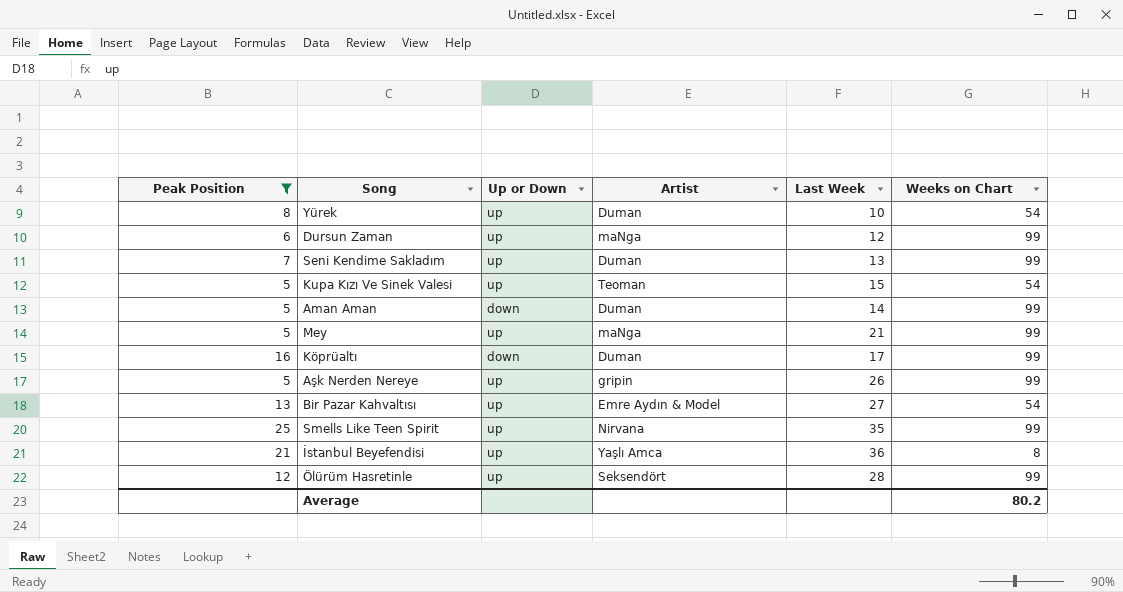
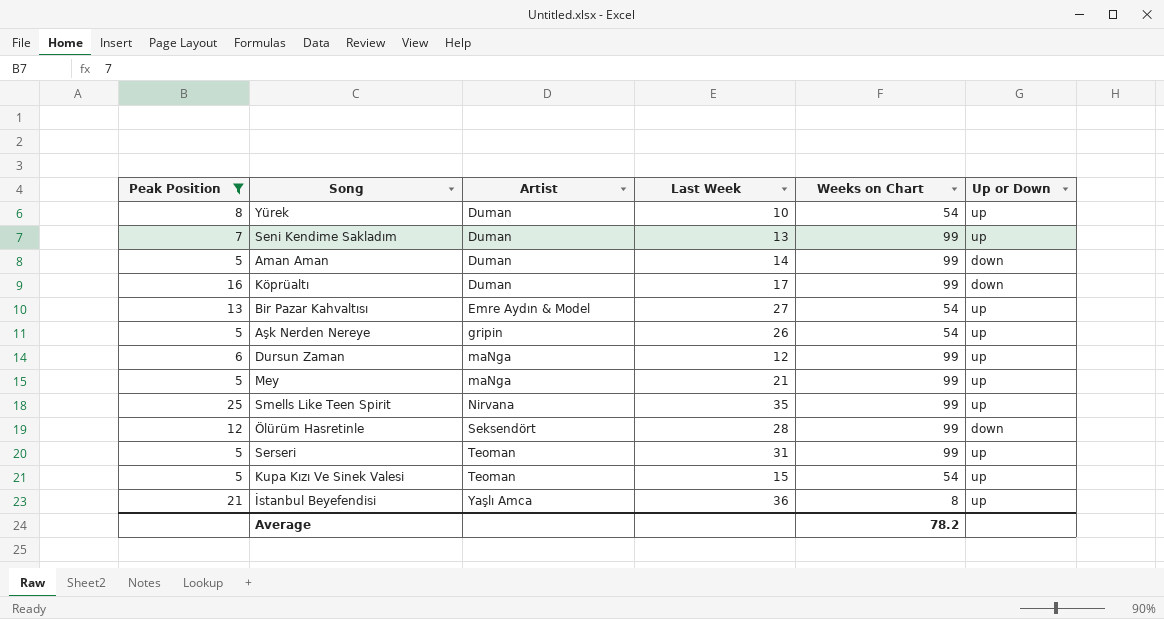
row order: none -> Artist ascending
column Up or Down | position: 3 -> 6
Aşk Nerden Nereye | Weeks on Chart: 99 -> 54
Ölürüm Hasretinle | Up or Down: up -> down
row Serseri: none -> 5 | Teoman | 31 | 99 | up
Average | Weeks on Chart: 80.2 -> 78.2

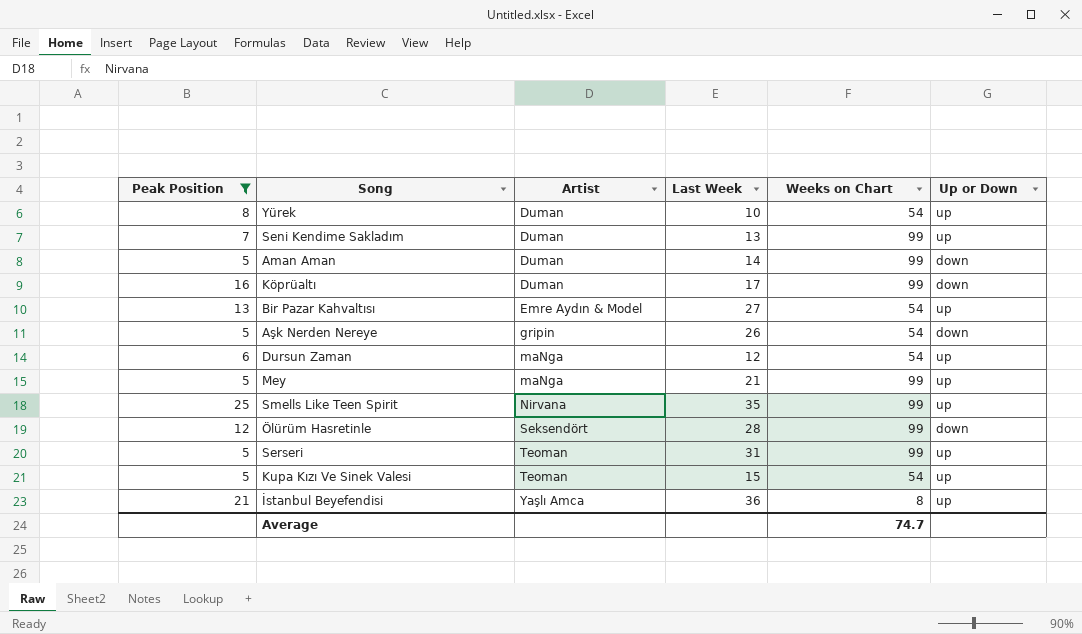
Aşk Nerden Nereye | Up or Down: up -> down
Dursun Zaman | Weeks on Chart: 99 -> 54
Average | Weeks on Chart: 78.2 -> 74.7

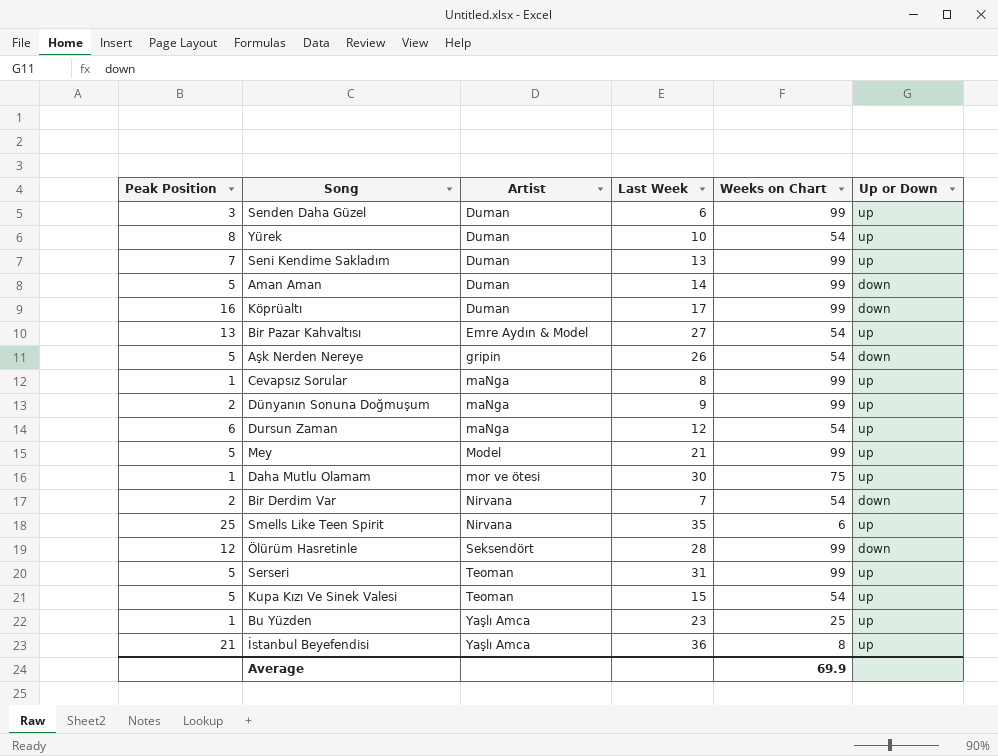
filter: Peak Position >= 5 -> none
Mey | Artist: maNga -> Model
Smells Like Teen Spirit | Weeks on Chart: 99 -> 6
Average | Weeks on Chart: 74.7 -> 69.9

